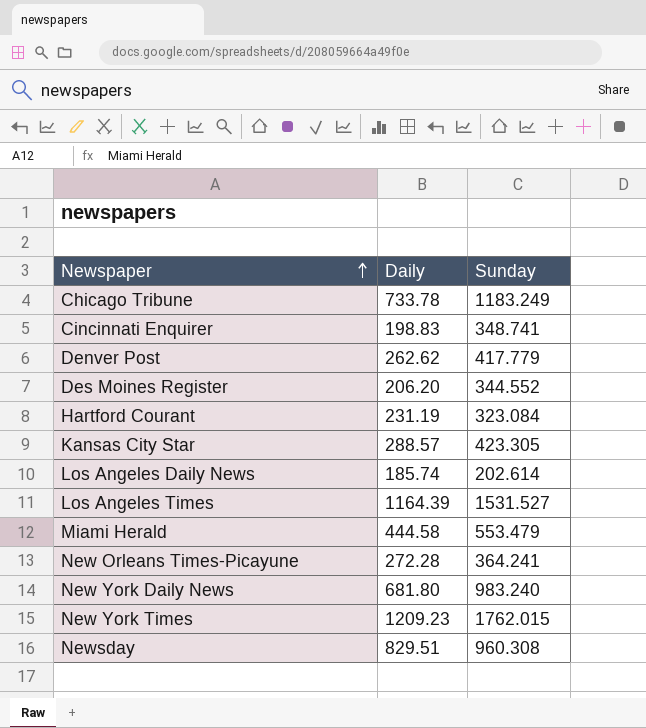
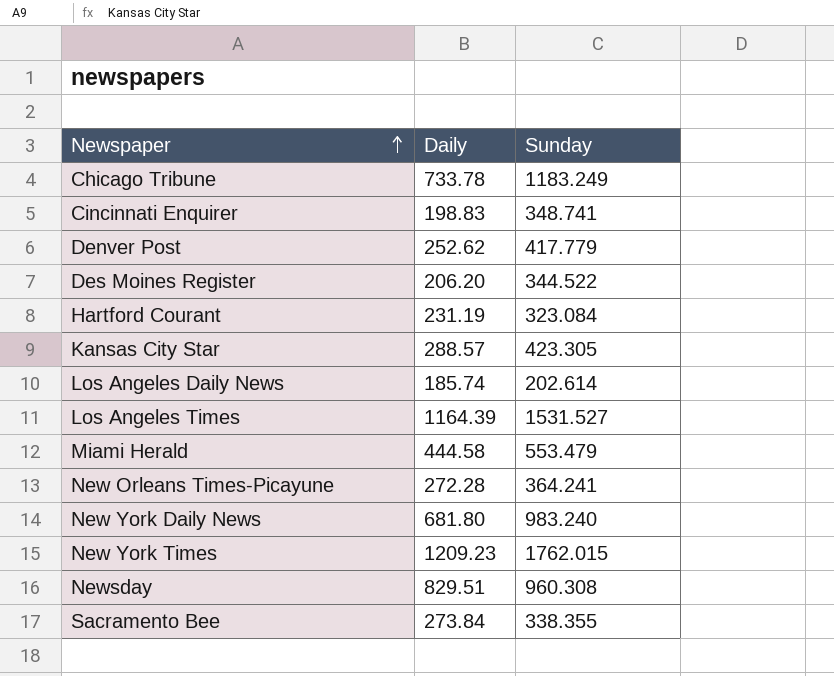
Denver Post | Daily: 262.62 -> 252.62
Des Moines Register | Sunday: 344.552 -> 344.522
row Sacramento Bee: none -> 273.84 | 338.355

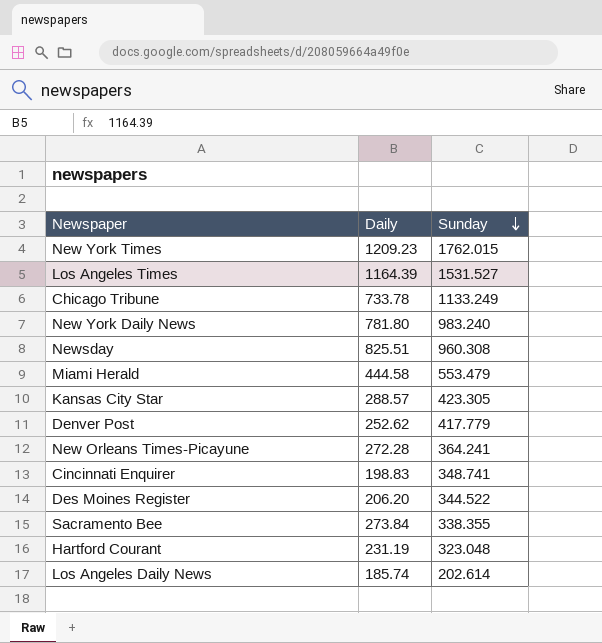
row order: Newspaper ascending -> Sunday descending
Chicago Tribune | Sunday: 1183.249 -> 1133.249
New York Daily News | Daily: 681.80 -> 781.80
Newsday | Daily: 829.51 -> 825.51
Hartford Courant | Sunday: 323.084 -> 323.048

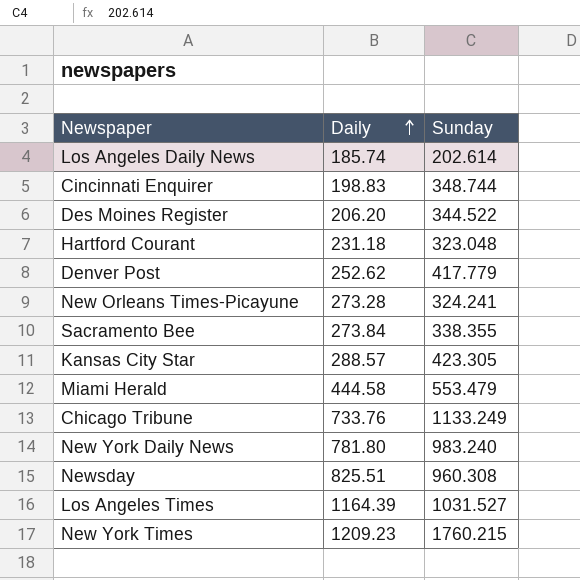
row order: Sunday descending -> Daily ascending
Cincinnati Enquirer | Sunday: 348.741 -> 348.744
Hartford Courant | Daily: 231.19 -> 231.18
New Orleans Times-Picayune | Daily: 272.28 -> 273.28
New Orleans Times-Picayune | Sunday: 364.241 -> 324.241
Chicago Tribune | Daily: 733.78 -> 733.76
Los Angeles Times | Sunday: 1531.527 -> 1031.527
New York Times | Sunday: 1762.015 -> 1760.215

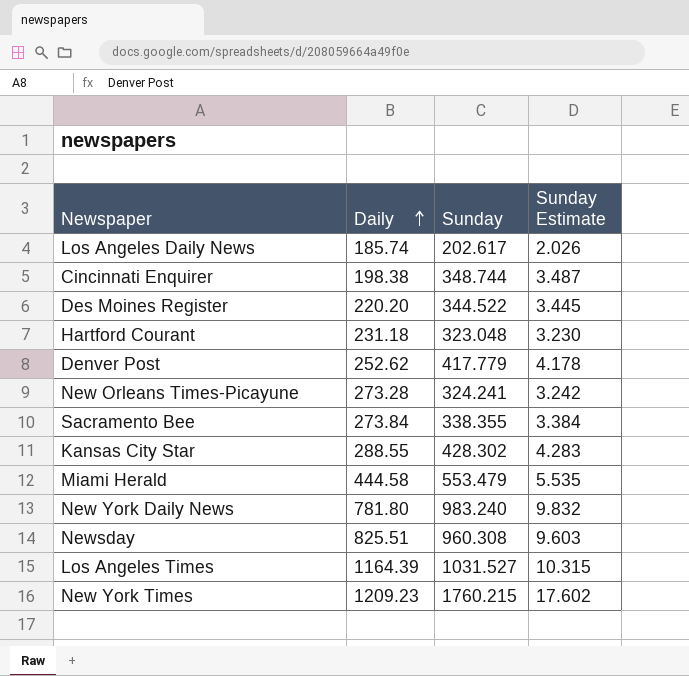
column Sunday Estimate | formula: none -> [Sunday] * 0.01
row Chicago Tribune: 733.76 | 1133.249 -> none
Los Angeles Daily News | Sunday: 202.614 -> 202.617
Cincinnati Enquirer | Daily: 198.83 -> 198.38
Des Moines Register | Daily: 206.20 -> 220.20
Kansas City Star | Daily: 288.57 -> 288.55
Kansas City Star | Sunday: 423.305 -> 428.302

